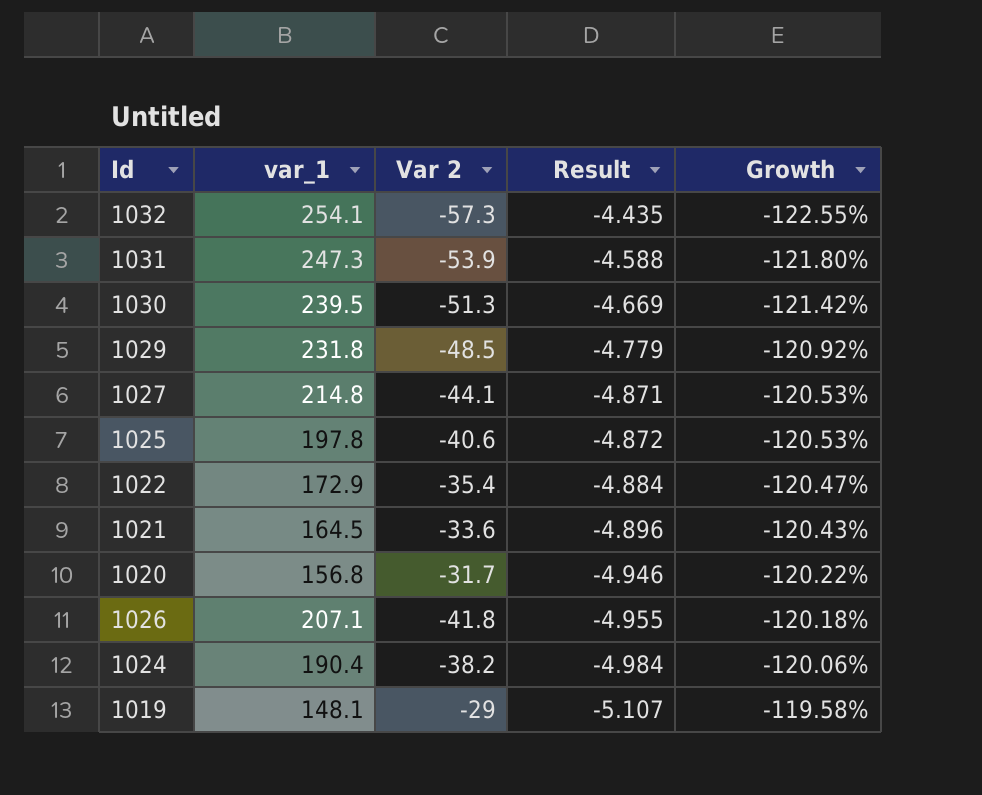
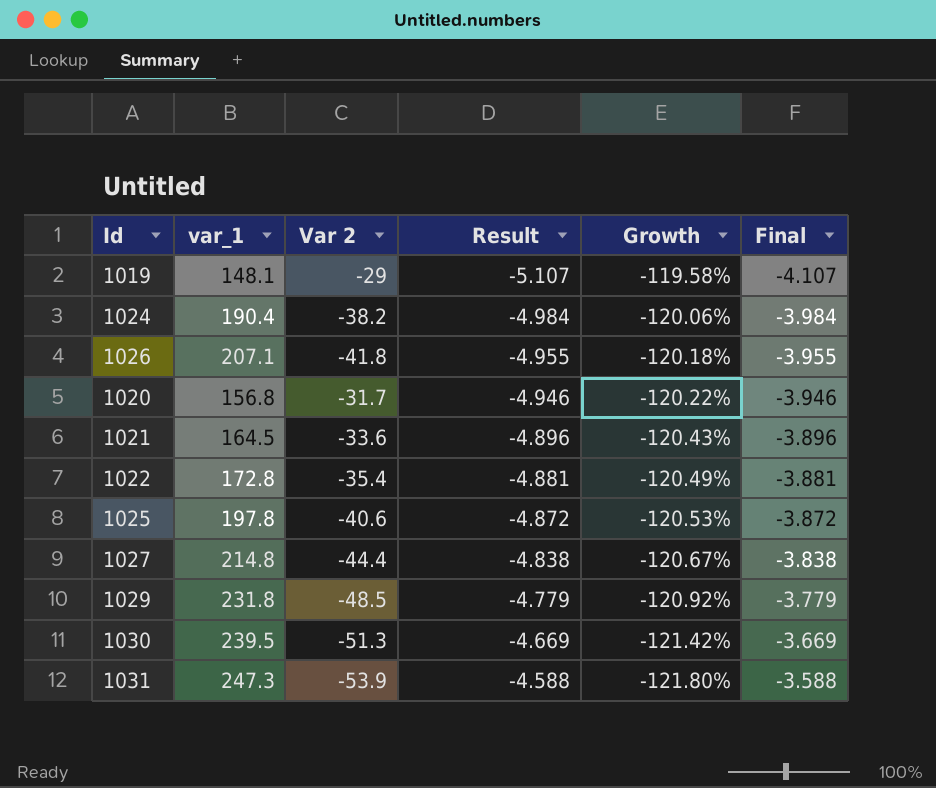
row order: Result descending -> Result ascending
column Final | formula: none -> [Result] + 1
row 1032: 254.1 | -57.3 | -4.435 | -122.55% -> none
1022 | var_1: 172.9 -> 172.8
1022 | Result: -4.884 -> -4.881
1022 | Growth: -120.47% -> -120.49%
1027 | Var 2: -44.1 -> -44.4
1027 | Result: -4.871 -> -4.838
1027 | Growth: -120.53% -> -120.67%

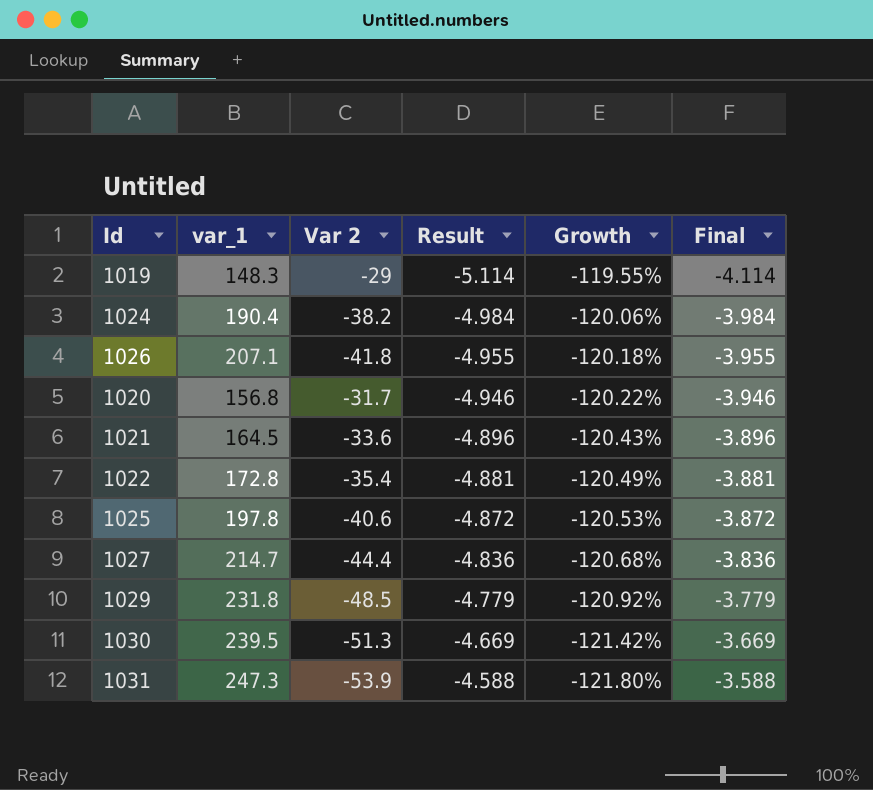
1019 | var_1: 148.1 -> 148.3
1019 | Result: -5.107 -> -5.114
1019 | Growth: -119.58% -> -119.55%
1019 | Final: -4.107 -> -4.114
1027 | var_1: 214.8 -> 214.7
1027 | Result: -4.838 -> -4.836
1027 | Growth: -120.67% -> -120.68%
1027 | Final: -3.838 -> -3.836

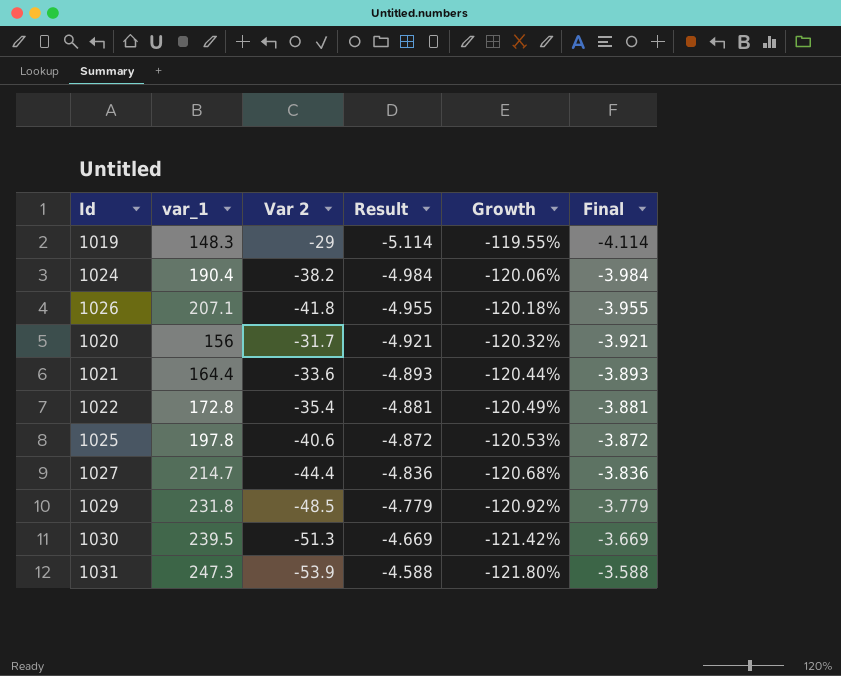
1020 | var_1: 156.8 -> 156
1020 | Result: -4.946 -> -4.921
1020 | Growth: -120.22% -> -120.32%
1020 | Final: -3.946 -> -3.921
1021 | var_1: 164.5 -> 164.4
1021 | Result: -4.896 -> -4.893
1021 | Growth: -120.43% -> -120.44%
1021 | Final: -3.896 -> -3.893

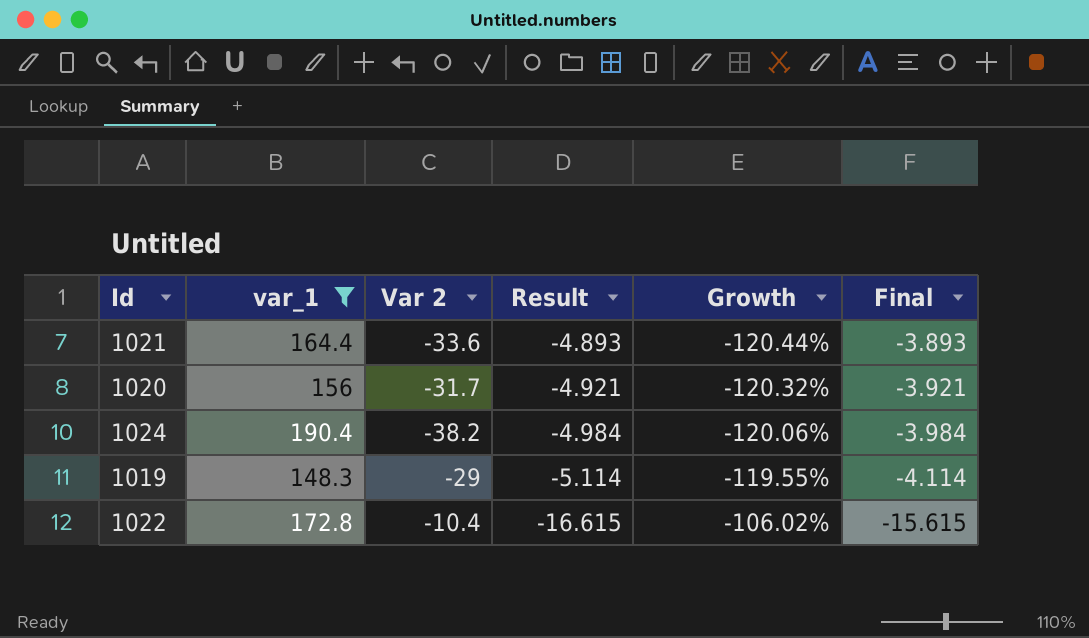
filter: none -> var_1 <= 190.4
row order: Result ascending -> Result descending
1022 | Var 2: -35.4 -> -10.4
1022 | Result: -4.881 -> -16.615
1022 | Growth: -120.49% -> -106.02%
1022 | Final: -3.881 -> -15.615

